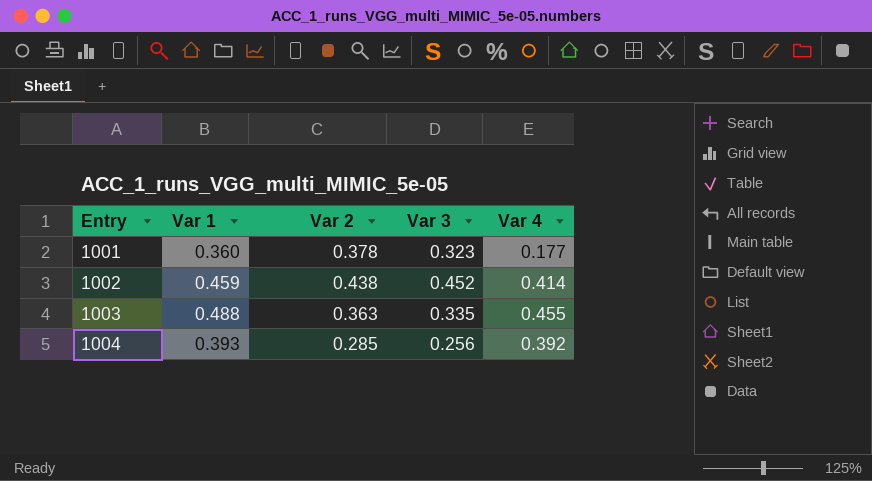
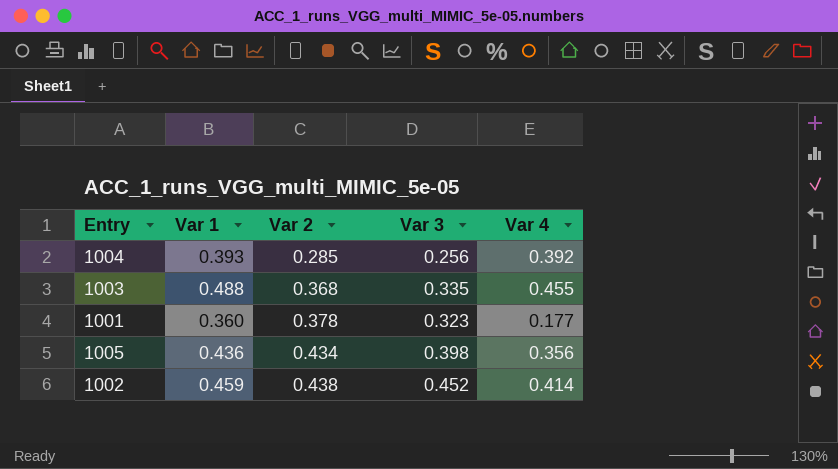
row order: Entry ascending -> Var 2 ascending
1003 | Var 2: 0.363 -> 0.368
row 1005: none -> 0.436 | 0.434 | 0.398 | 0.356

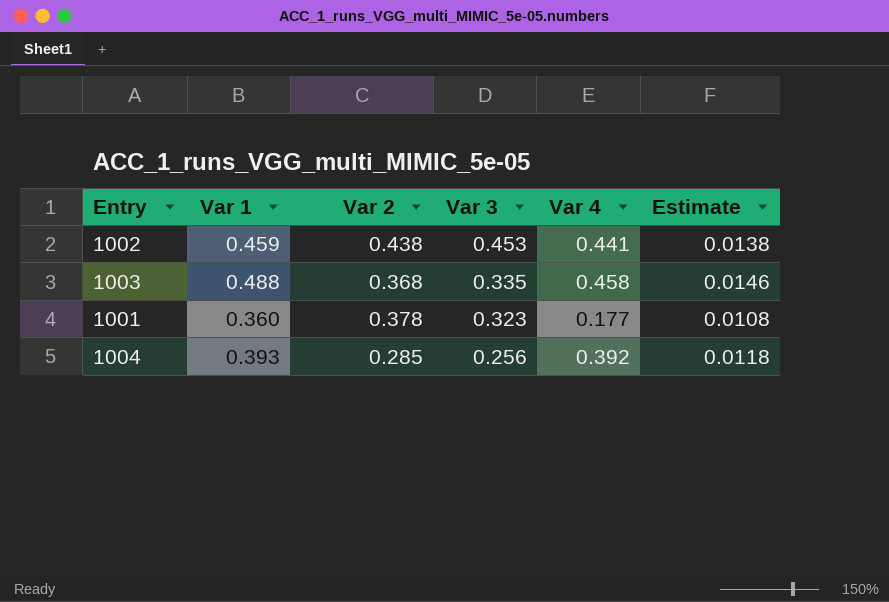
row order: Var 2 ascending -> Var 3 descending
column Estimate | formula: none -> [Var 1] * 0.03
row 1005: 0.436 | 0.434 | 0.398 | 0.356 -> none
1002 | Var 3: 0.452 -> 0.453
1002 | Var 4: 0.414 -> 0.441
1003 | Var 4: 0.455 -> 0.458

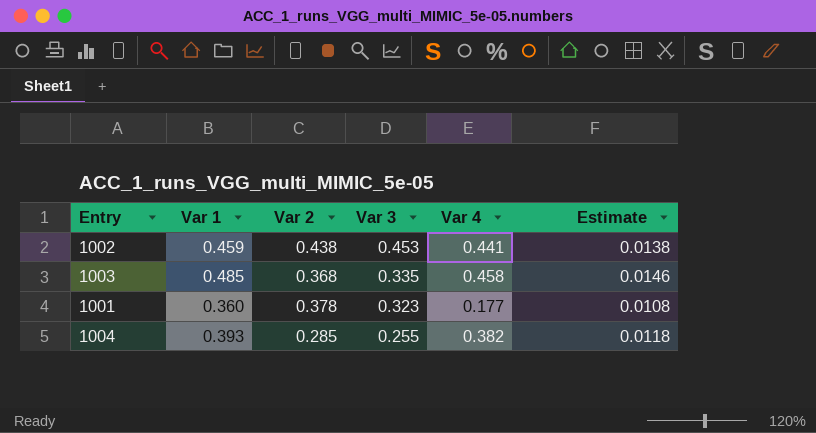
1003 | Var 1: 0.488 -> 0.485
1004 | Var 3: 0.256 -> 0.255
1004 | Var 4: 0.392 -> 0.382

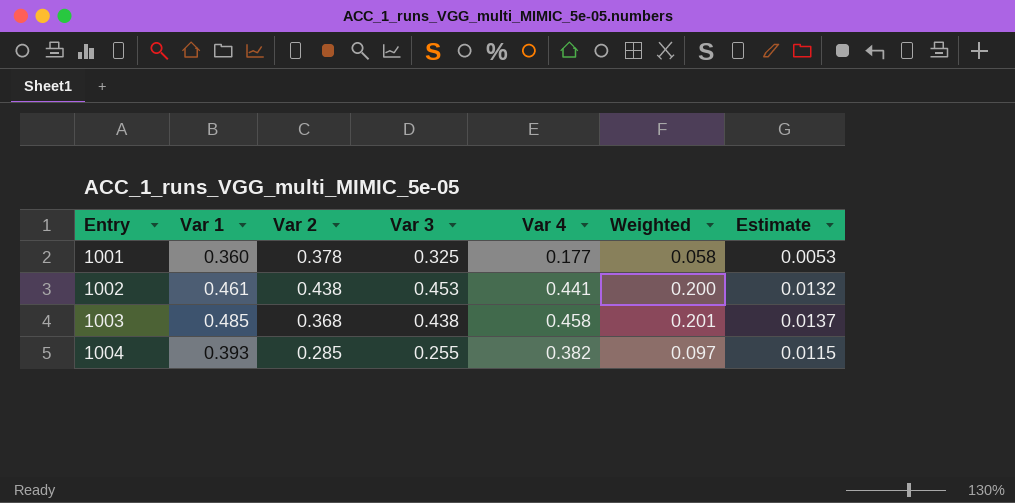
row order: Var 3 descending -> Entry ascending
column Weighted | formula: none -> [Var 3] * [Var 4]
column Estimate | formula: [Var 1] * 0.03 -> [Var 4] * 0.03
1001 | Var 3: 0.323 -> 0.325
1002 | Var 1: 0.459 -> 0.461
1003 | Var 3: 0.335 -> 0.438

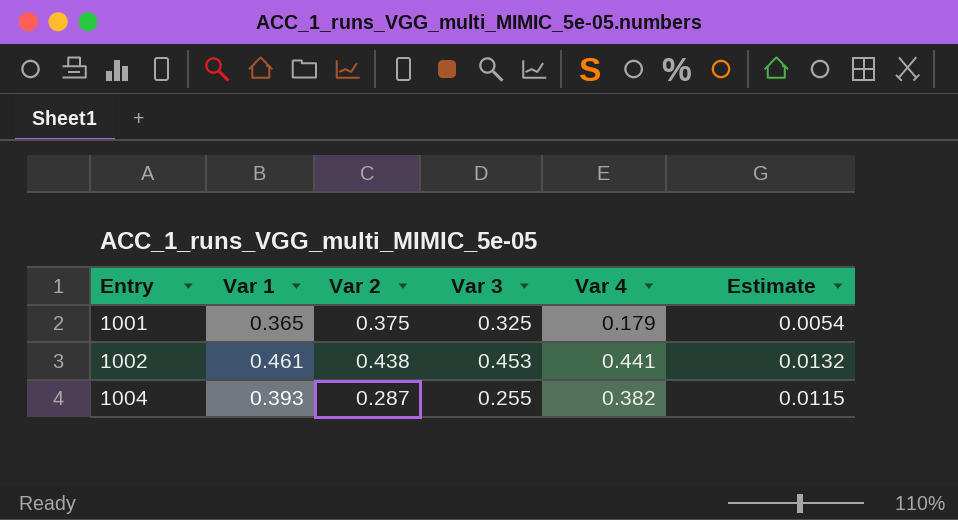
column Weighted | formula: [Var 3] * [Var 4] -> none
row 1003: 0.485 | 0.368 | 0.438 | 0.458 | 0.201 | 0.0137 -> none
1001 | Var 1: 0.360 -> 0.365
1001 | Var 2: 0.378 -> 0.375
1001 | Var 4: 0.177 -> 0.179
1001 | Estimate: 0.0053 -> 0.0054
1004 | Var 2: 0.285 -> 0.287

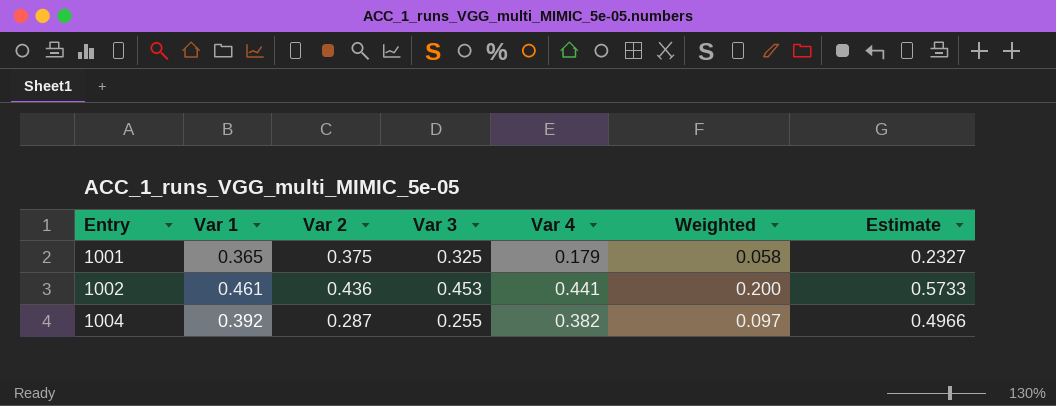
column Weighted | formula: none -> [Var 3] * [Var 4]
column Estimate | formula: [Var 4] * 0.03 -> [Var 4] * 1.3
1002 | Var 2: 0.438 -> 0.436
1004 | Var 1: 0.393 -> 0.392

